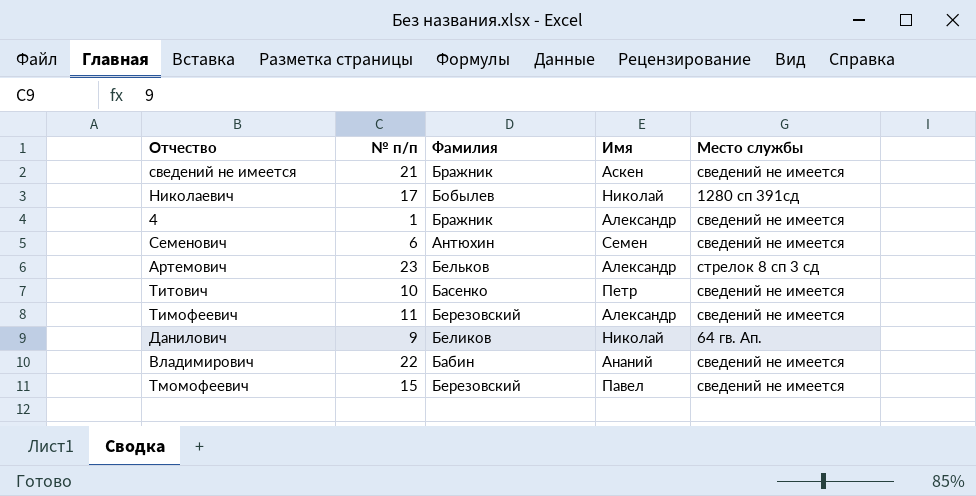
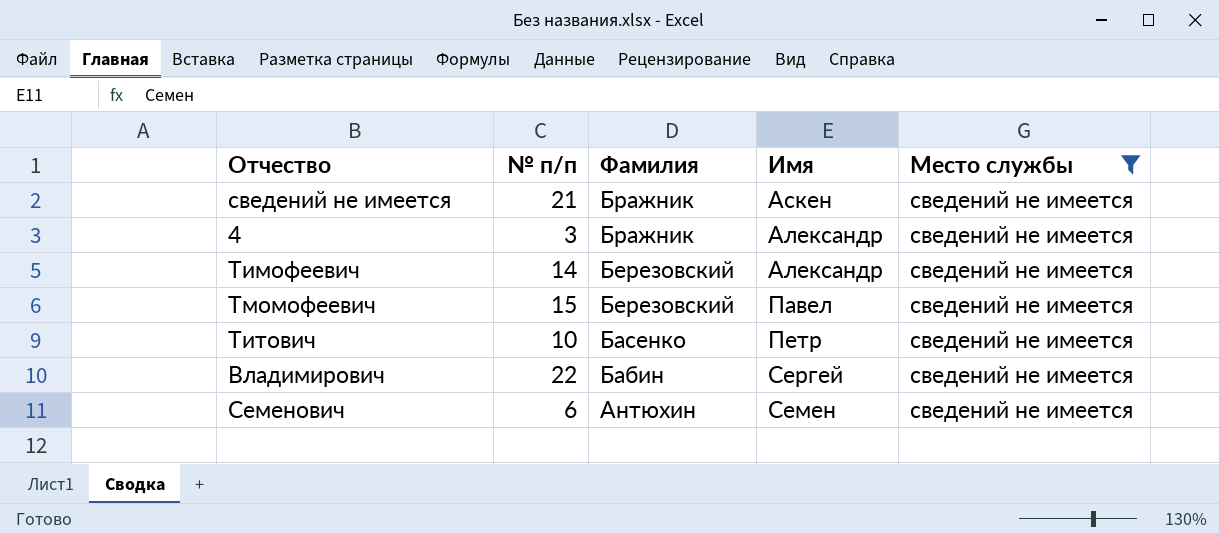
filter: none -> Место службы = сведений не имеется
row order: none -> Фамилия descending
4 | № п/п: 1 -> 3
Тимофеевич | № п/п: 11 -> 14
Владимирович | Имя: Ананий -> Сергей

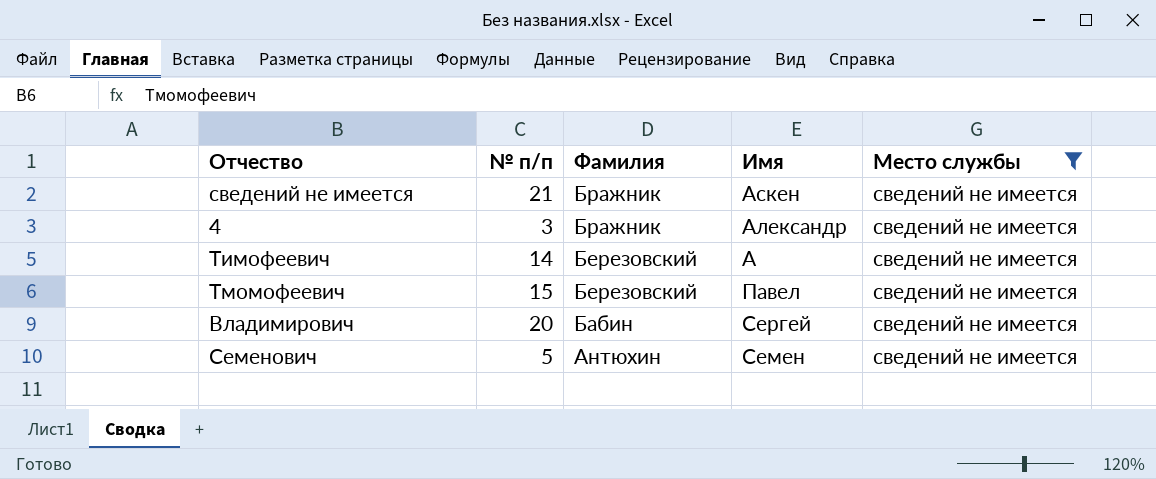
row Титович: 10 | Басенко | Петр | сведений не имеется -> none
Тимофеевич | Имя: Александр -> А
Владимирович | № п/п: 22 -> 20
Семенович | № п/п: 6 -> 5

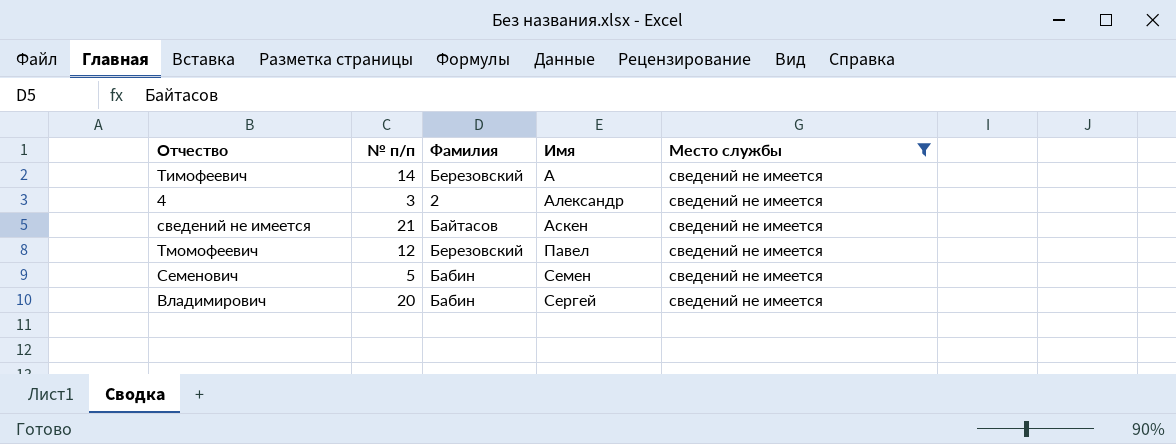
row order: Фамилия descending -> Имя ascending
4 | Фамилия: Бражник -> 2
сведений не имеется | Фамилия: Бражник -> Байтасов
Тмомофеевич | № п/п: 15 -> 12
Семенович | Фамилия: Антюхин -> Бабин

